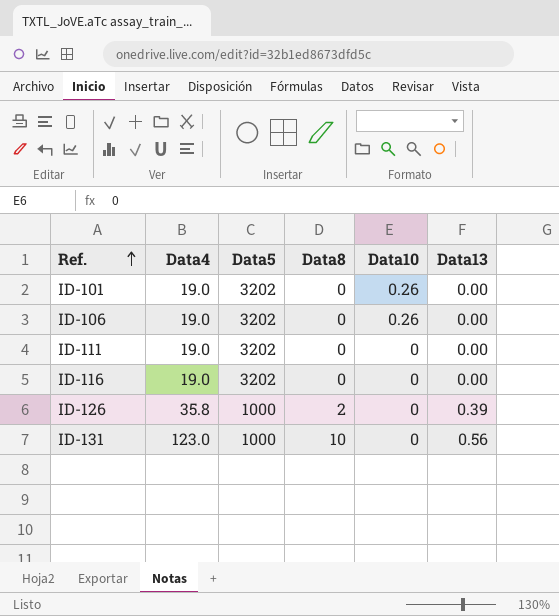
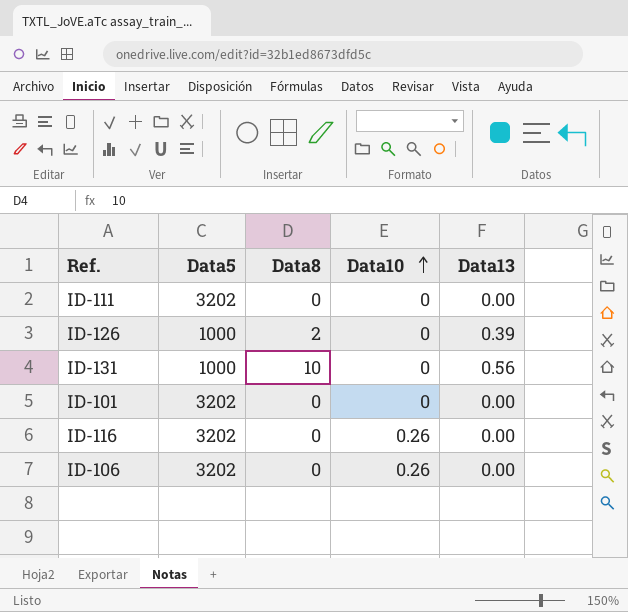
row order: Ref. ascending -> Data10 ascending
column Data4 | position: 2 -> none
ID-101 | Data10: 0.26 -> 0
ID-116 | Data10: 0 -> 0.26

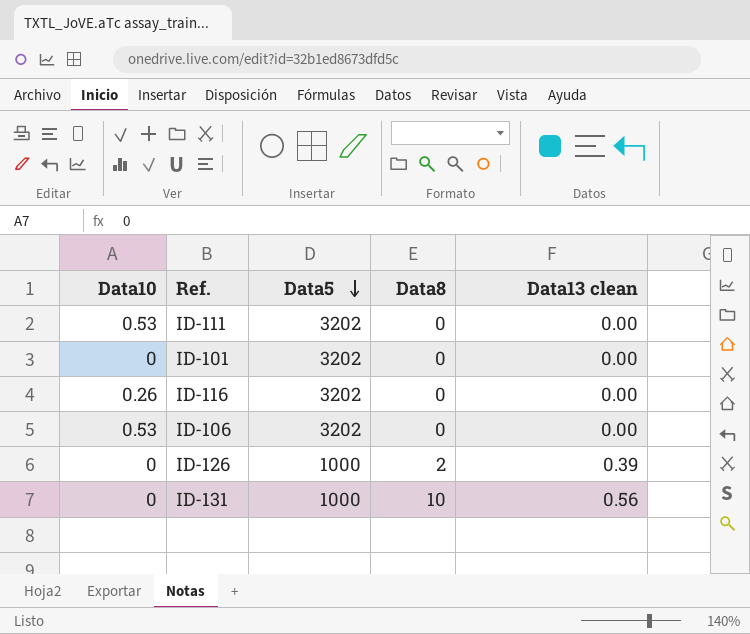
row order: Data10 ascending -> Data5 descending
column Data10 | position: 4 -> 1
column name: Data13 -> Data13 clean
ID-111 | Data10: 0 -> 0.53
ID-106 | Data10: 0.26 -> 0.53

